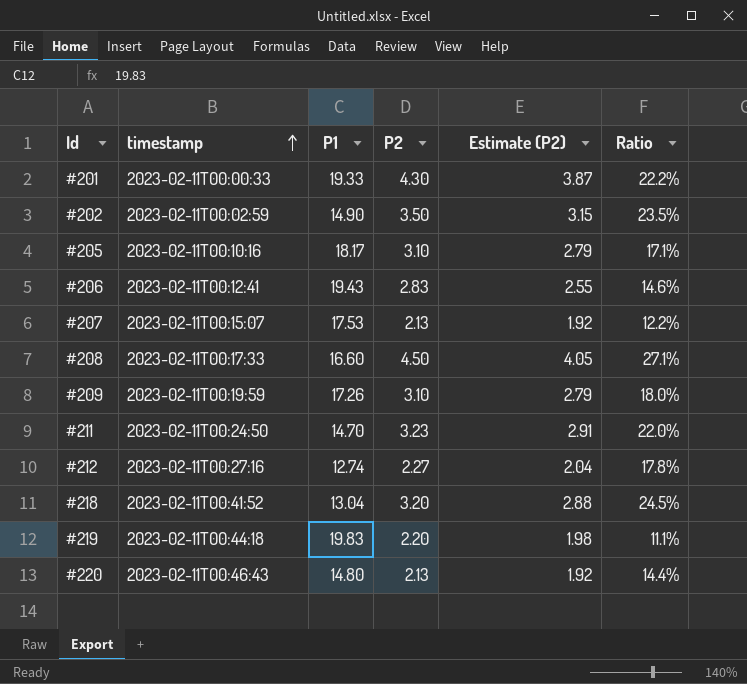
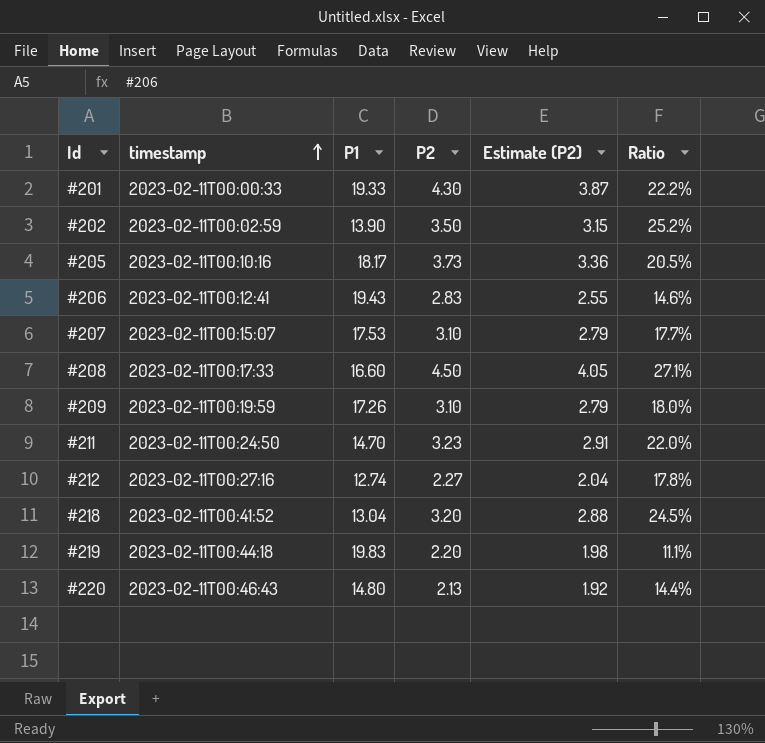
#202 | P1: 14.90 -> 13.90
#202 | Ratio: 23.5% -> 25.2%
#205 | P2: 3.10 -> 3.73
#205 | Estimate (P2): 2.79 -> 3.36
#205 | Ratio: 17.1% -> 20.5%
#207 | P2: 2.13 -> 3.10
#207 | Estimate (P2): 1.92 -> 2.79
#207 | Ratio: 12.2% -> 17.7%

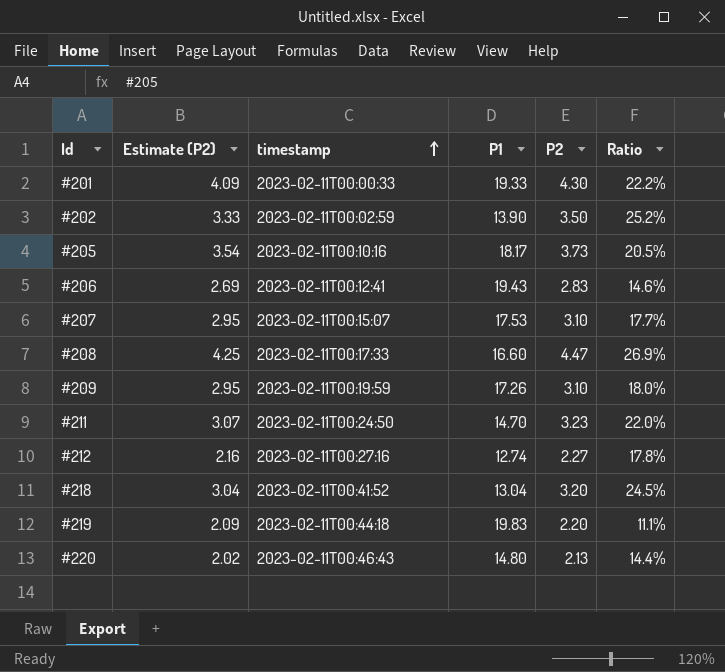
column Estimate (P2) | formula: [P2] * 0.9 -> [P2] * 0.95
column Estimate (P2) | position: 5 -> 2
#208 | P2: 4.50 -> 4.47
#208 | Ratio: 27.1% -> 26.9%

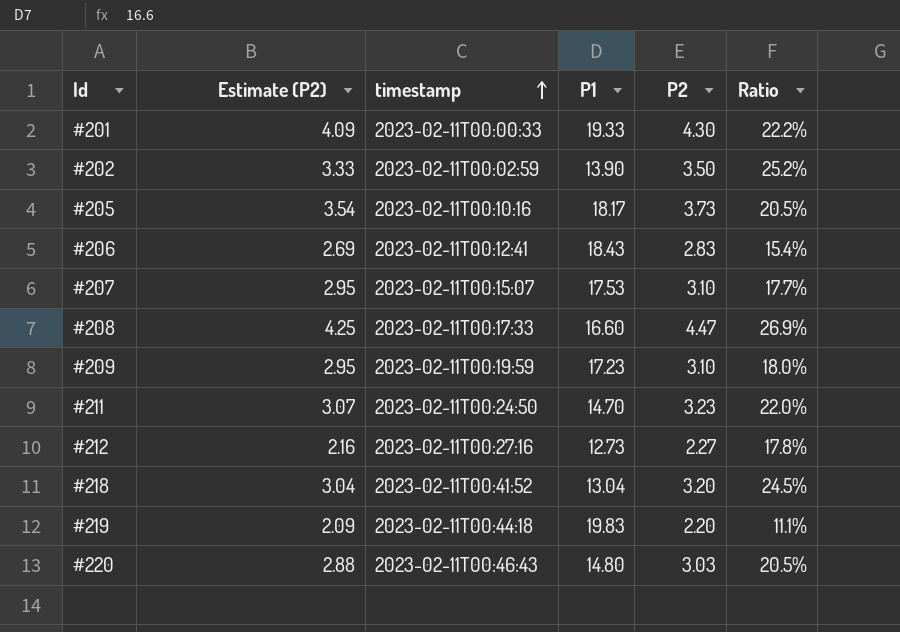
#206 | P1: 19.43 -> 18.43
#206 | Ratio: 14.6% -> 15.4%
#209 | P1: 17.26 -> 17.23
#212 | P1: 12.74 -> 12.73
#220 | Estimate (P2): 2.02 -> 2.88
#220 | P2: 2.13 -> 3.03
#220 | Ratio: 14.4% -> 20.5%

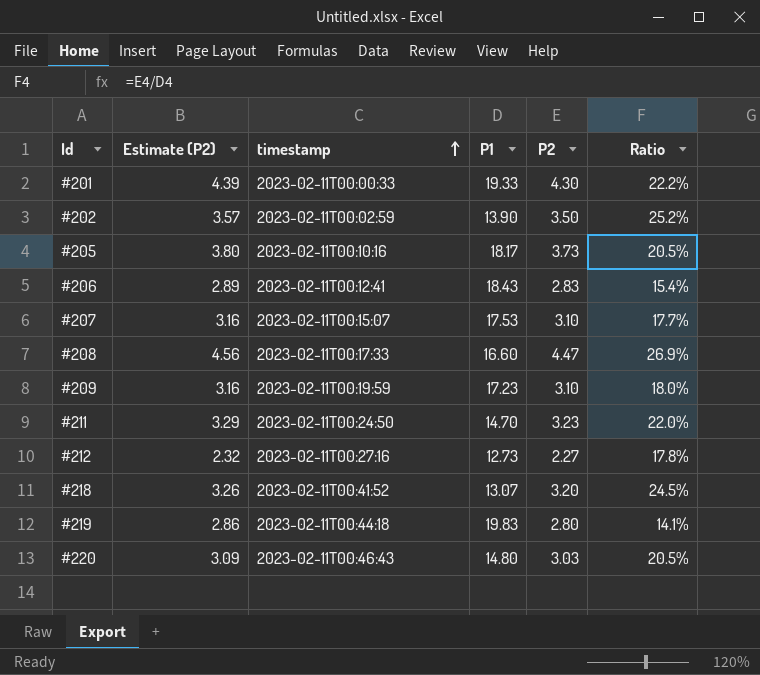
column Estimate (P2) | formula: [P2] * 0.95 -> [P2] * 1.02
#218 | P1: 13.04 -> 13.07
#219 | P2: 2.20 -> 2.80
#219 | Ratio: 11.1% -> 14.1%

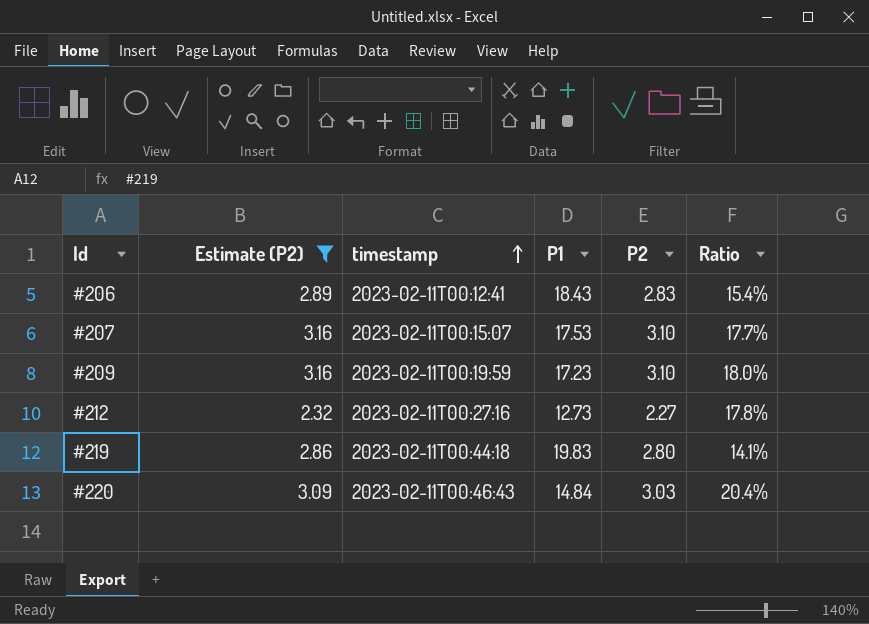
filter: none -> Estimate (P2) <= 3.16
#220 | P1: 14.80 -> 14.84
#220 | Ratio: 20.5% -> 20.4%

